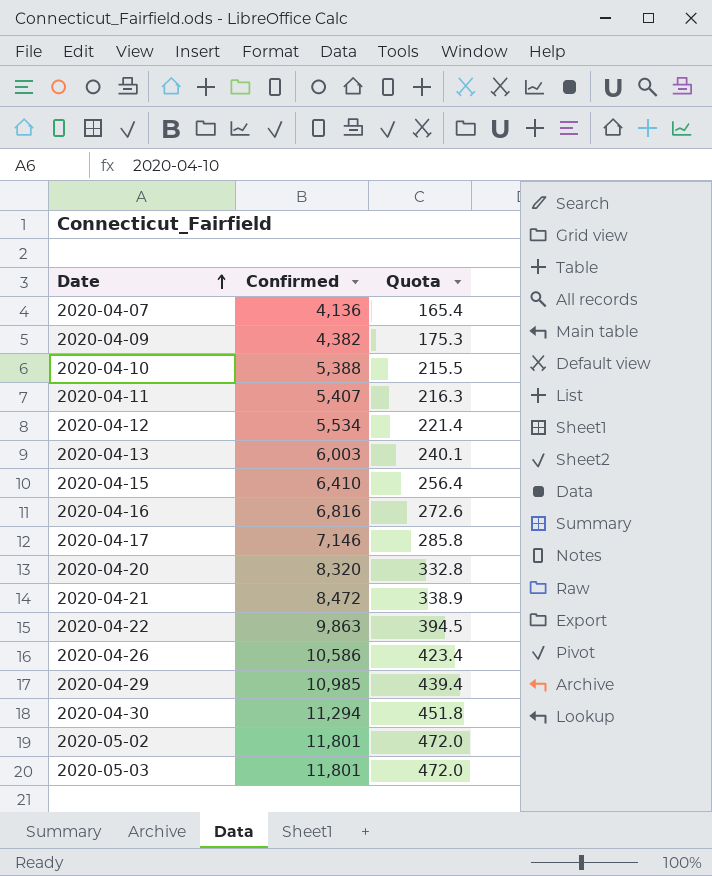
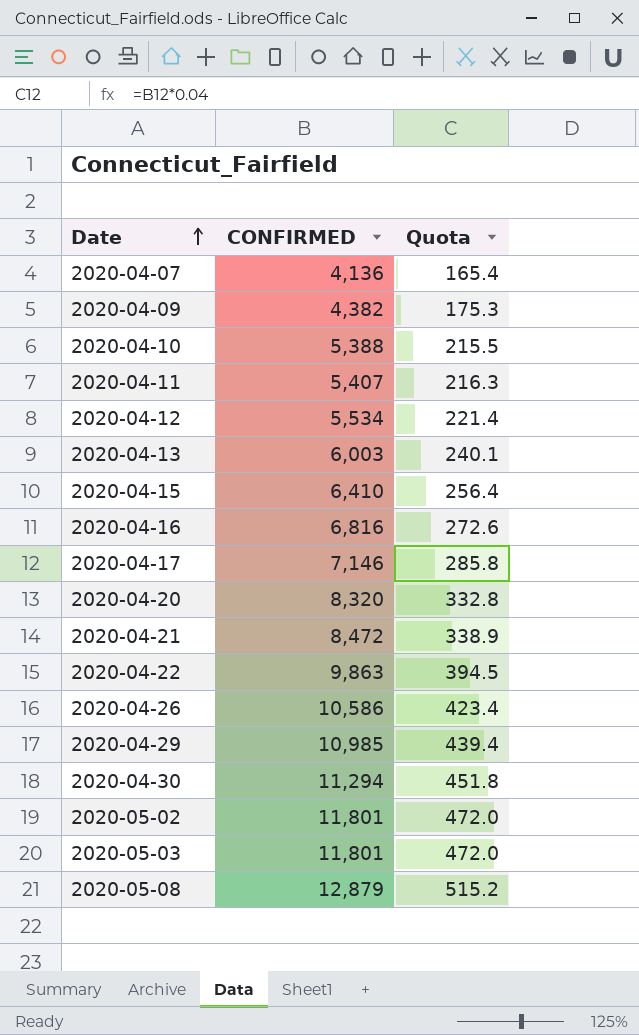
column name: Confirmed -> CONFIRMED
row 2020-05-08: none -> 12,879 | 515.2

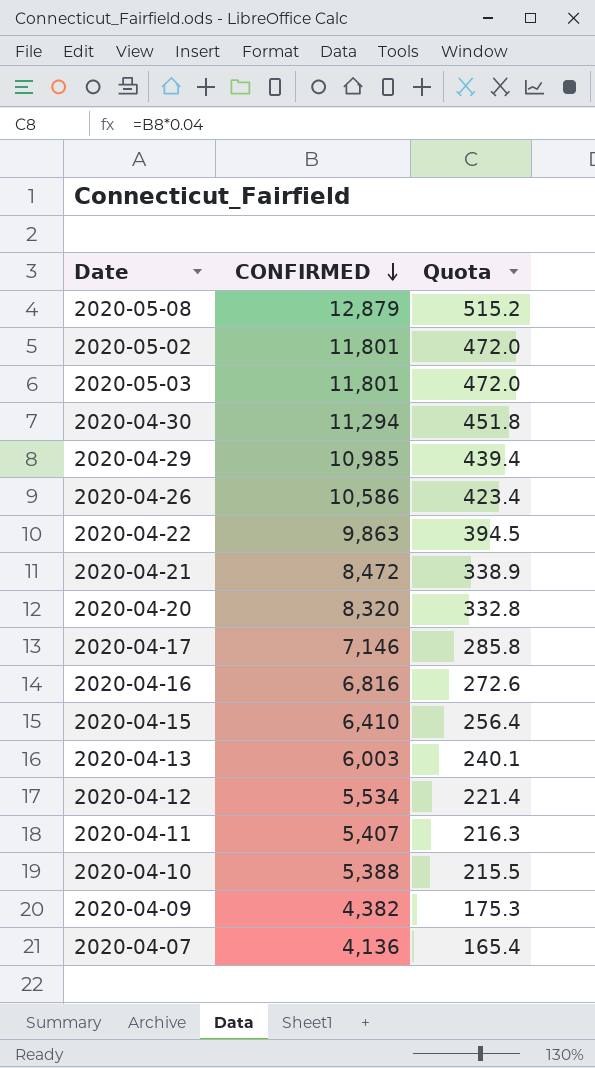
row order: Date ascending -> CONFIRMED descending

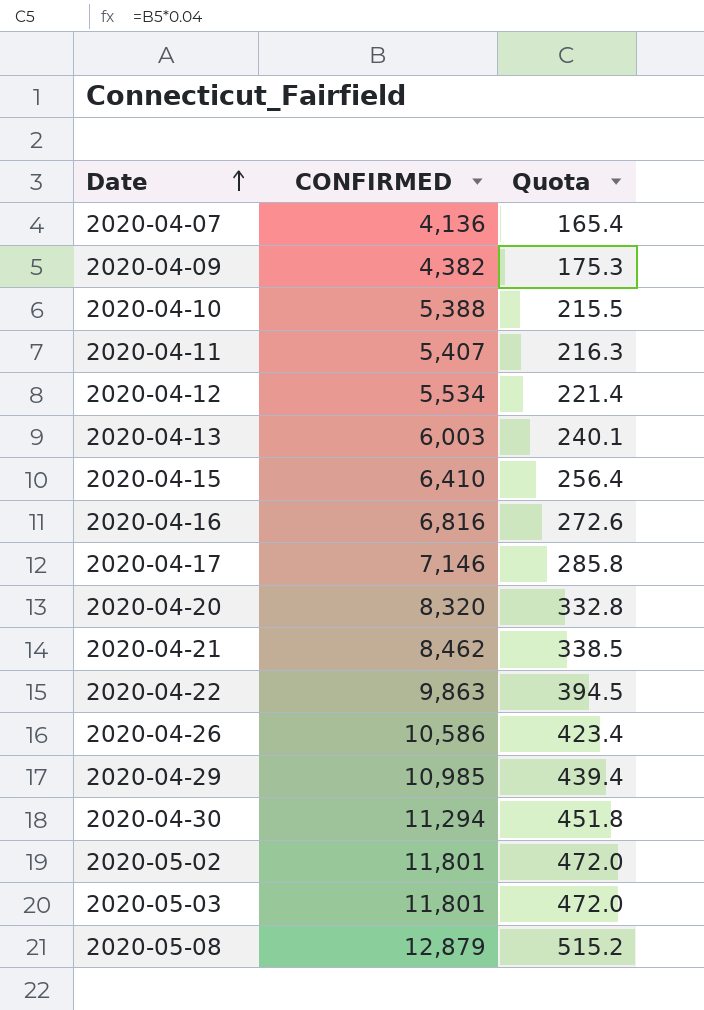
row order: CONFIRMED descending -> Date ascending
2020-04-21 | CONFIRMED: 8,472 -> 8,462
2020-04-21 | Quota: 338.9 -> 338.5

